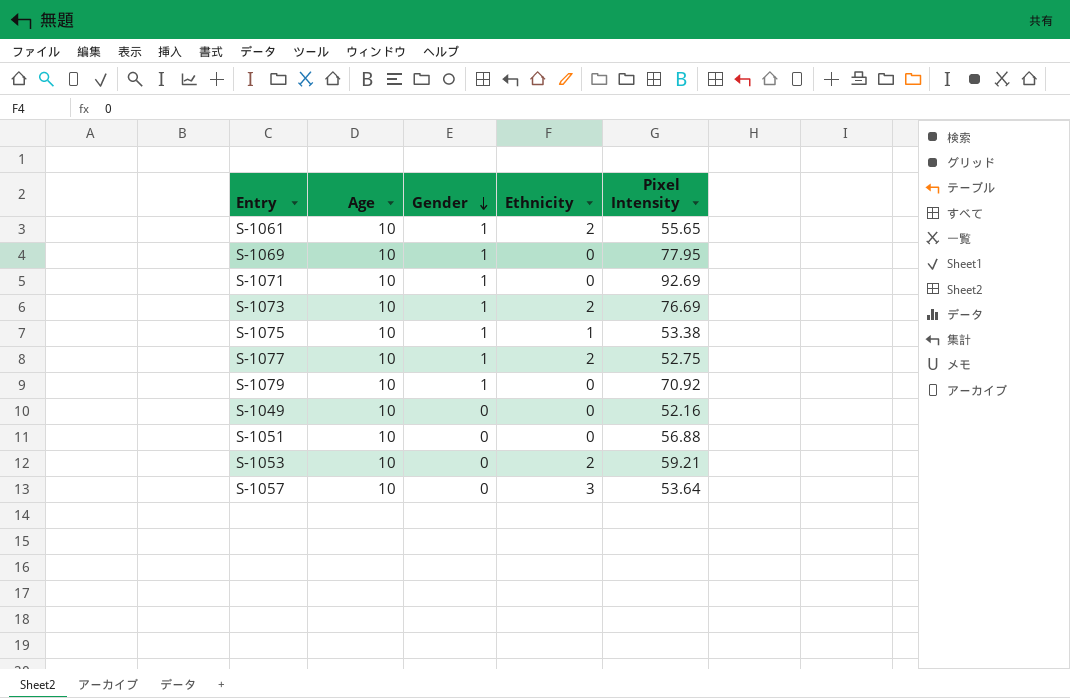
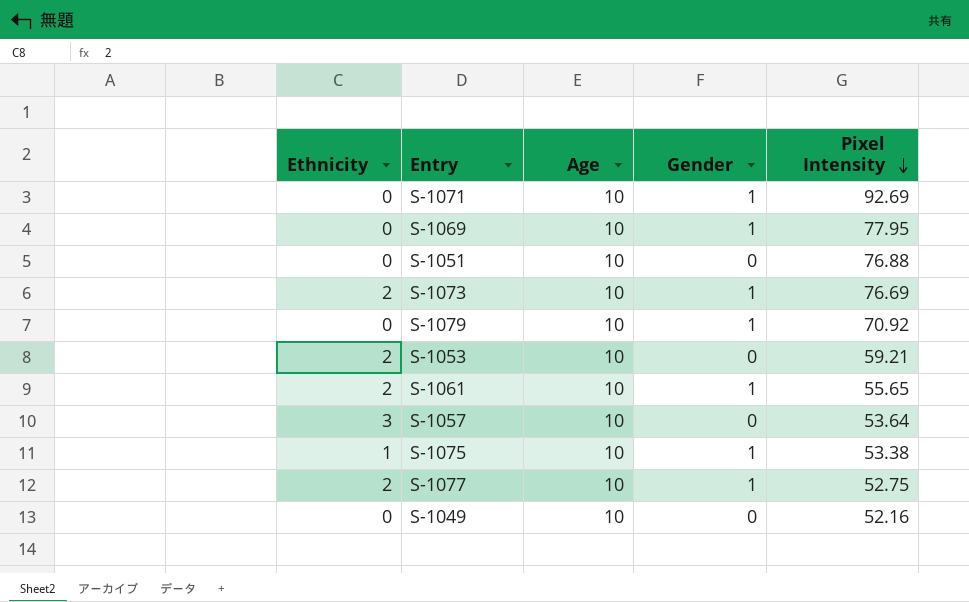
row order: Gender descending -> Pixel Intensity descending
column Ethnicity | position: 4 -> 1
S-1051 | Pixel Intensity: 56.88 -> 76.88

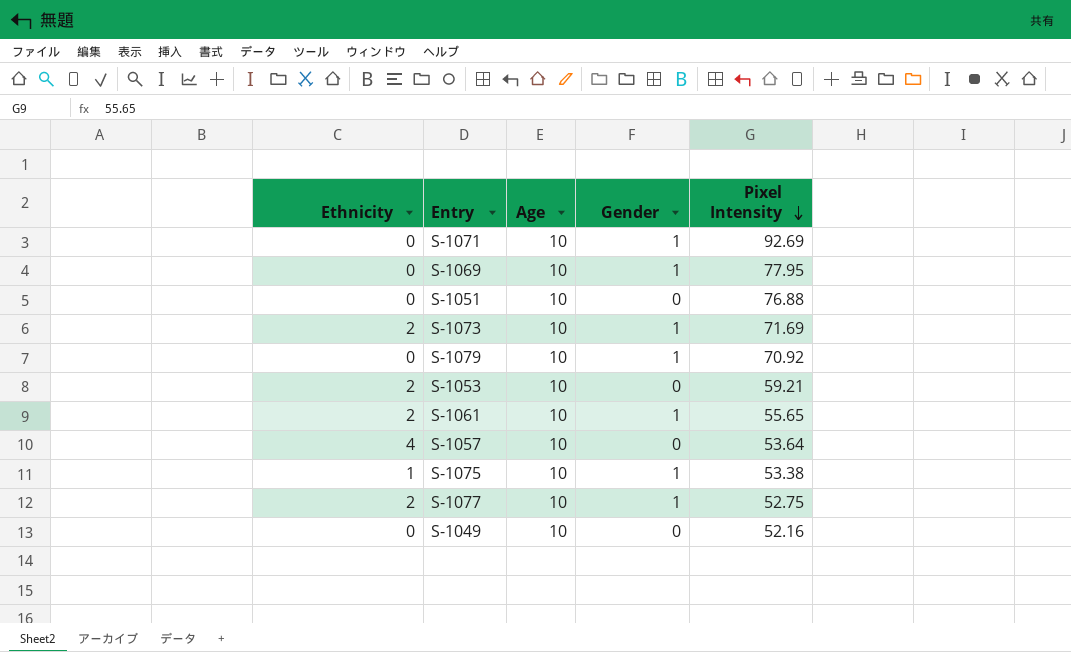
S-1073 | Pixel Intensity: 76.69 -> 71.69
S-1057 | Ethnicity: 3 -> 4

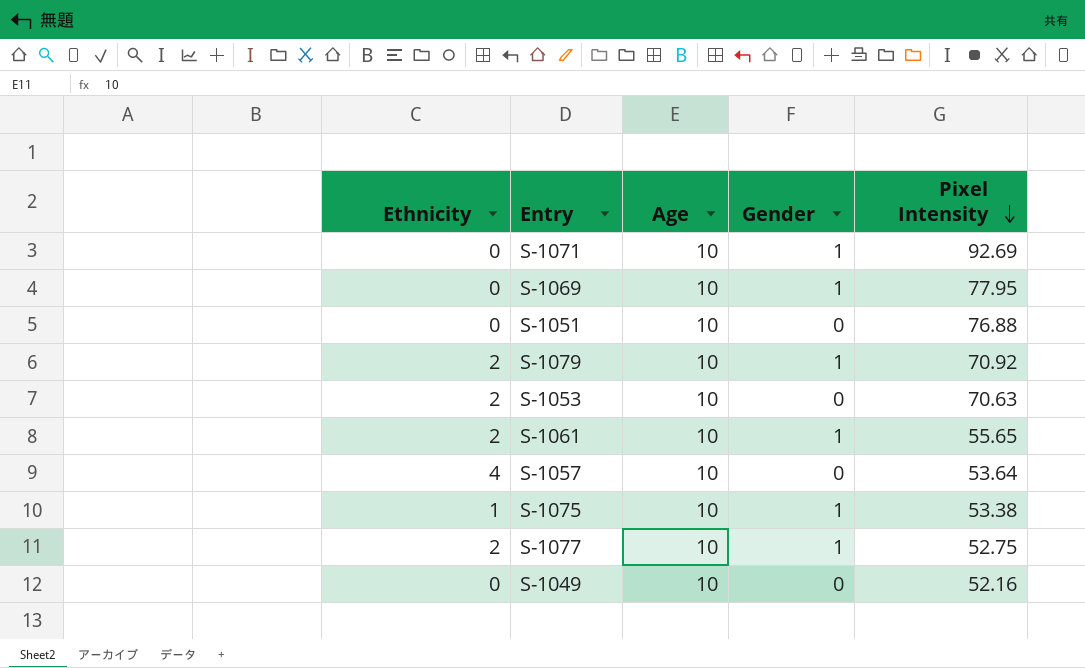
row S-1073: 2 | 10 | 1 | 71.69 -> none
S-1079 | Ethnicity: 0 -> 2
S-1053 | Pixel Intensity: 59.21 -> 70.63

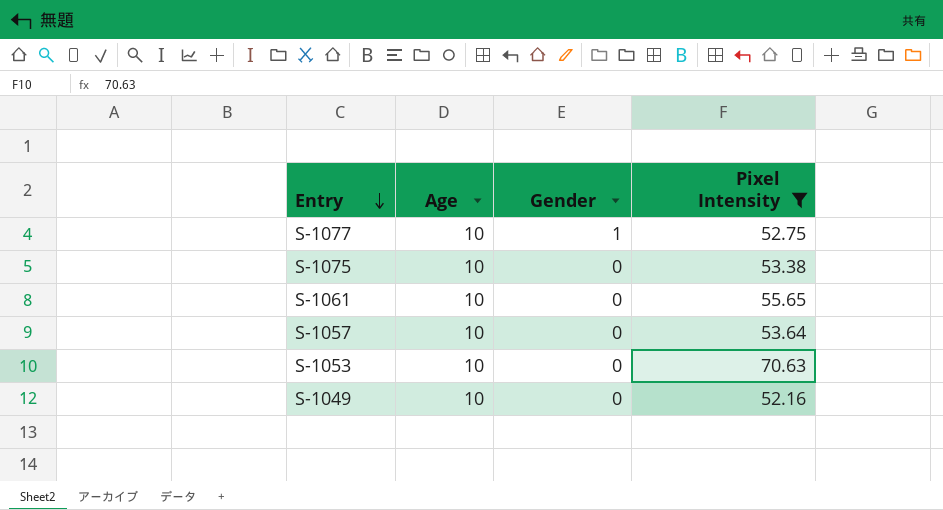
filter: none -> Pixel Intensity <= 70.63
row order: Pixel Intensity descending -> Entry descending
column Ethnicity | position: 1 -> none
S-1075 | Gender: 1 -> 0
S-1061 | Gender: 1 -> 0

